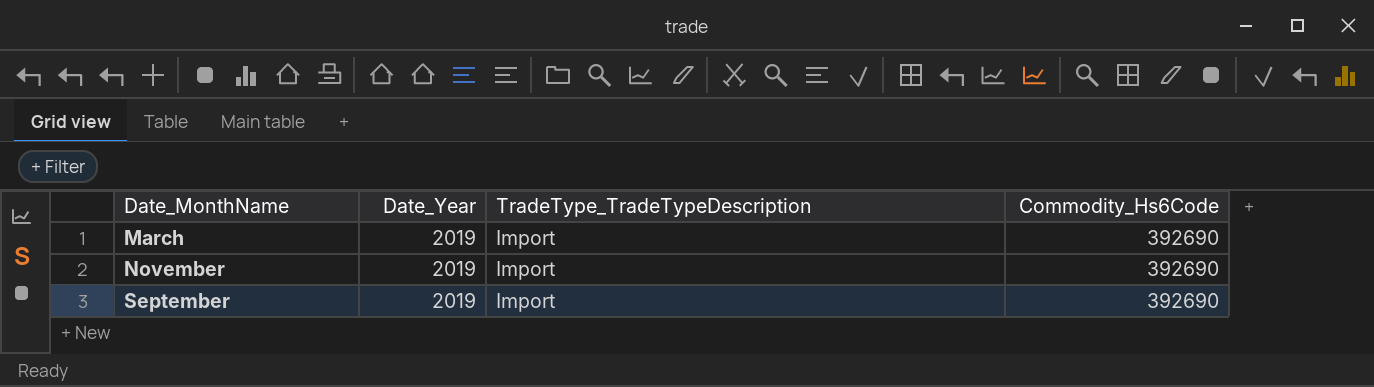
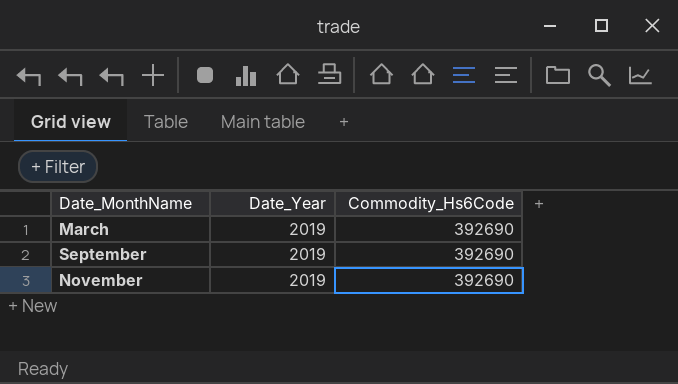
row order: none -> Date_MonthName ascending
column TradeType_TradeTypeDescription | position: 3 -> none

